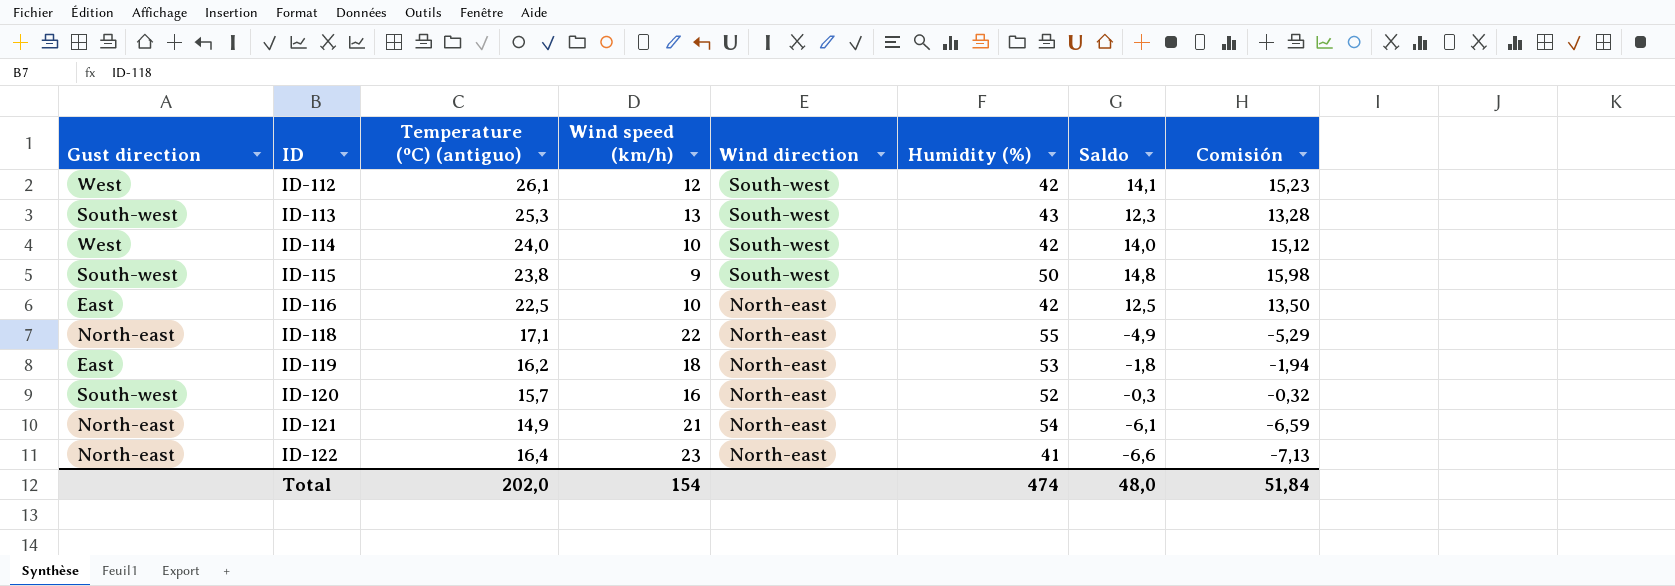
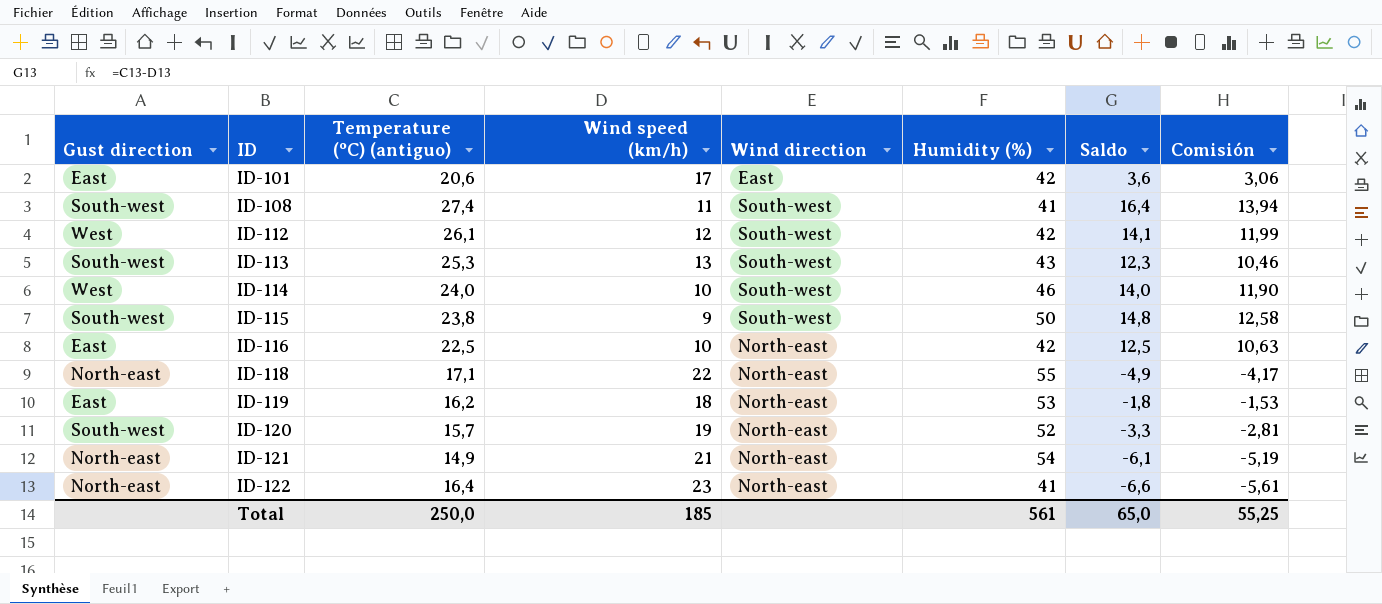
column Comisión | formula: [Saldo] * 1,08 -> [Saldo] * 0,85
row ID-101: none -> East | 20,6 | 17 | East | 42 | 3,6 | 3,06
row ID-108: none -> South-west | 27,4 | 11 | South-west | 41 | 16,4 | 13,94
ID-114 | Humidity (%): 42 -> 46
ID-120 | Wind speed (km/h): 16 -> 19
ID-120 | Saldo: -0,3 -> -3,3
Total | Temperature (ºC) (antiguo): 202,0 -> 250,0
Total | Wind speed (km/h): 154 -> 185
Total | Humidity (%): 474 -> 561
Total | Saldo: 48,0 -> 65,0
Total | Comisión: 51,84 -> 55,25

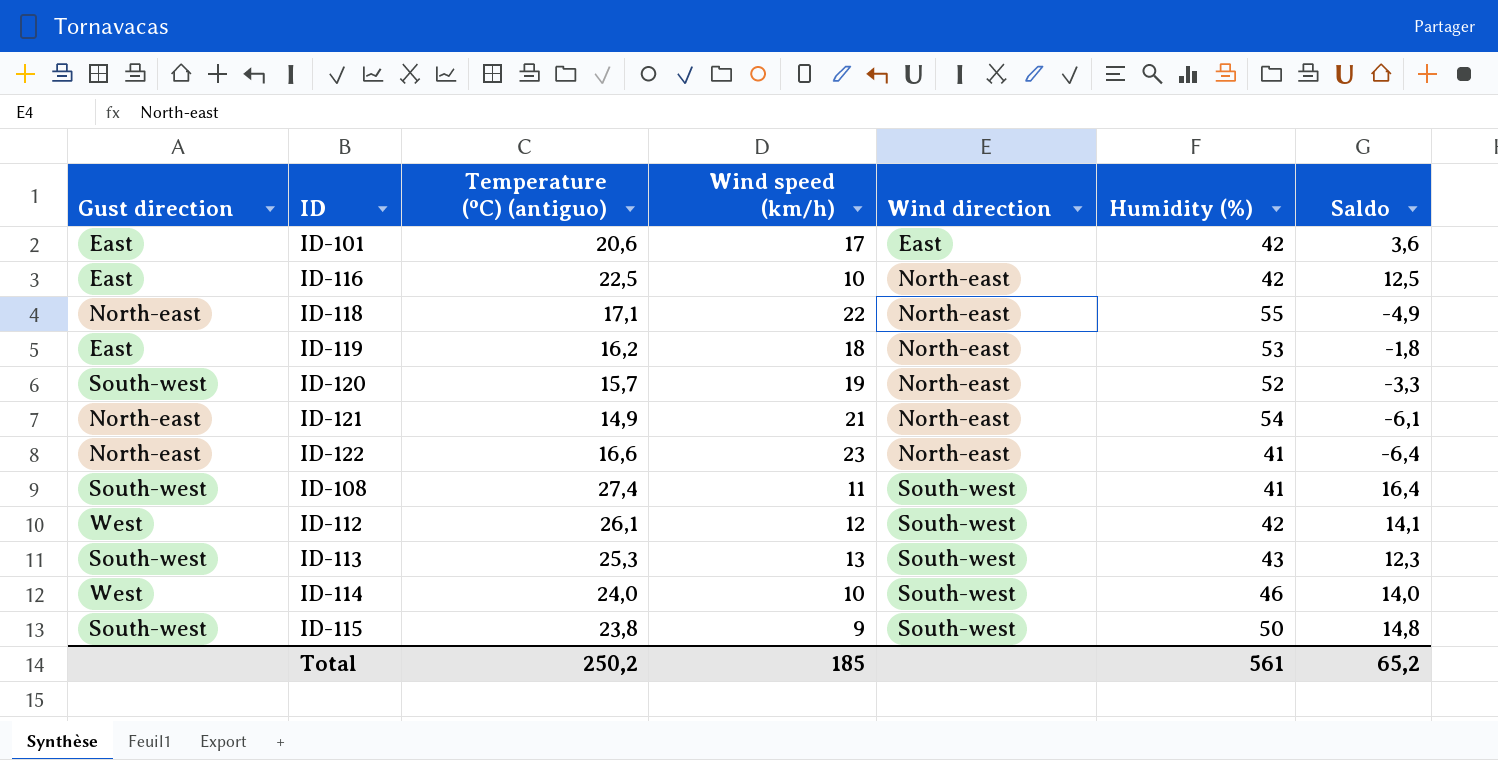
row order: ID ascending -> Wind direction ascending
column Comisión | formula: [Saldo] * 0,85 -> none
ID-122 | Temperature (ºC) (antiguo): 16,4 -> 16,6
ID-122 | Saldo: -6,6 -> -6,4
Total | Temperature (ºC) (antiguo): 250,0 -> 250,2
Total | Saldo: 65,0 -> 65,2

